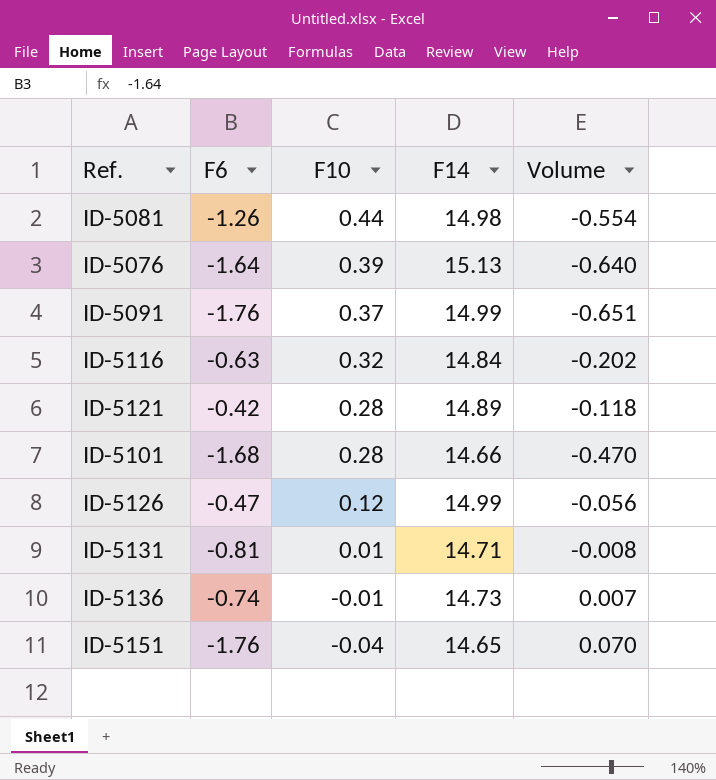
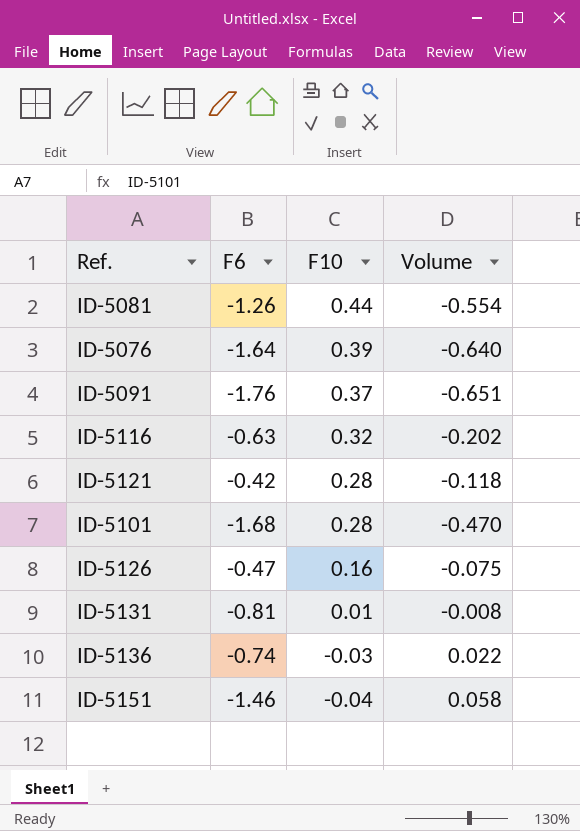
column F14 | position: 4 -> none
ID-5126 | F10: 0.12 -> 0.16
ID-5126 | Volume: -0.056 -> -0.075
ID-5136 | F10: -0.01 -> -0.03
ID-5136 | Volume: 0.007 -> 0.022
ID-5151 | F6: -1.76 -> -1.46
ID-5151 | Volume: 0.070 -> 0.058

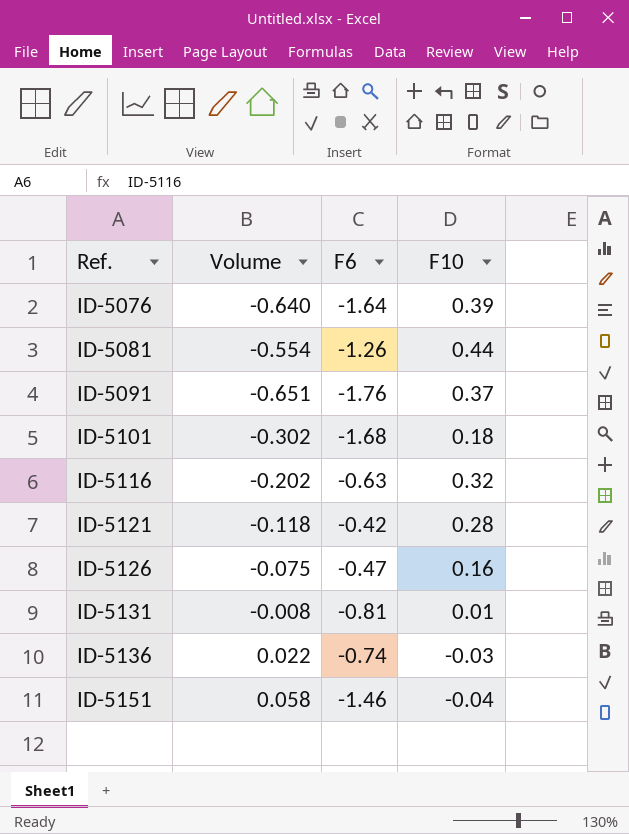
row order: F10 descending -> Ref. ascending
column Volume | position: 4 -> 2
ID-5101 | Volume: -0.470 -> -0.302
ID-5101 | F10: 0.28 -> 0.18

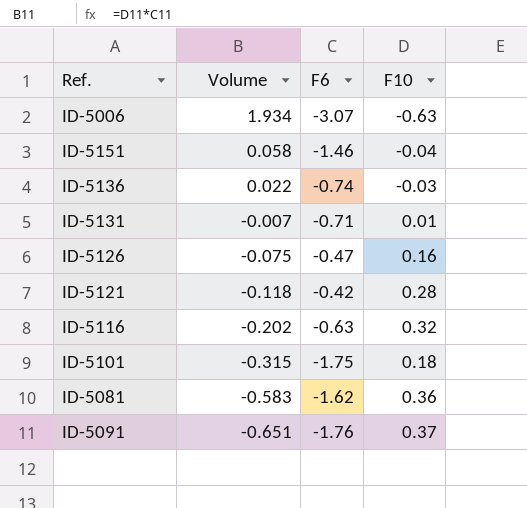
row order: Ref. ascending -> Volume descending
row ID-5076: -0.640 | -1.64 | 0.39 -> none
row ID-5006: none -> 1.934 | -3.07 | -0.63
ID-5131 | Volume: -0.008 -> -0.007
ID-5131 | F6: -0.81 -> -0.71
ID-5101 | Volume: -0.302 -> -0.315
ID-5101 | F6: -1.68 -> -1.75
ID-5081 | Volume: -0.554 -> -0.583
ID-5081 | F6: -1.26 -> -1.62
ID-5081 | F10: 0.44 -> 0.36

